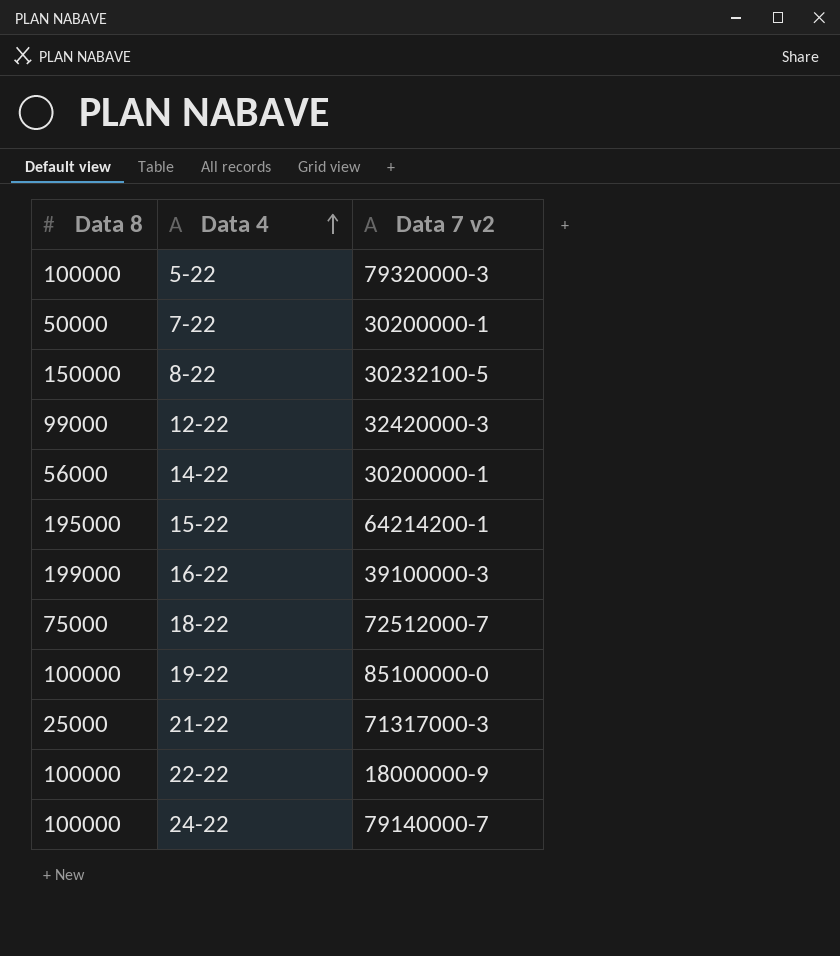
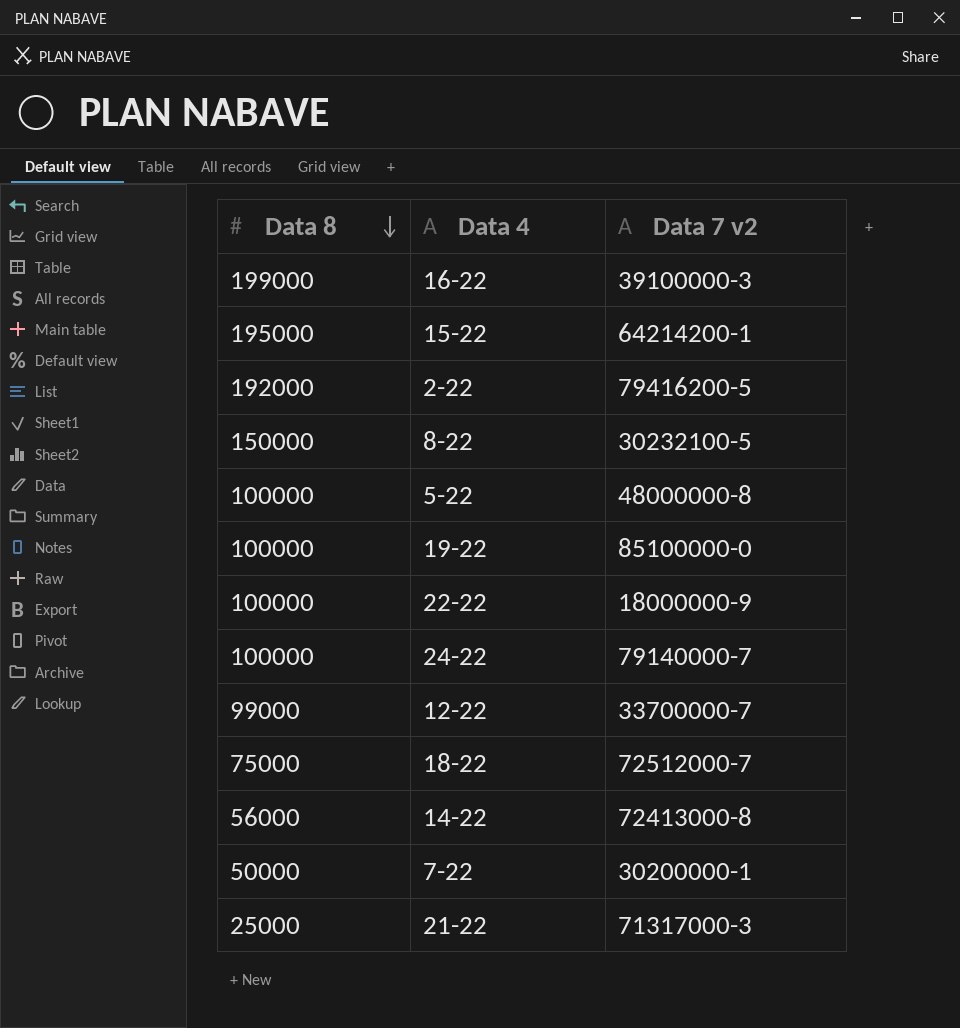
row order: Data 4 ascending -> Data 8 descending
row 2-22: none -> 192000 | 79416200-5
5-22 | Data 7 v2: 79320000-3 -> 48000000-8
12-22 | Data 7 v2: 32420000-3 -> 33700000-7
14-22 | Data 7 v2: 30200000-1 -> 72413000-8

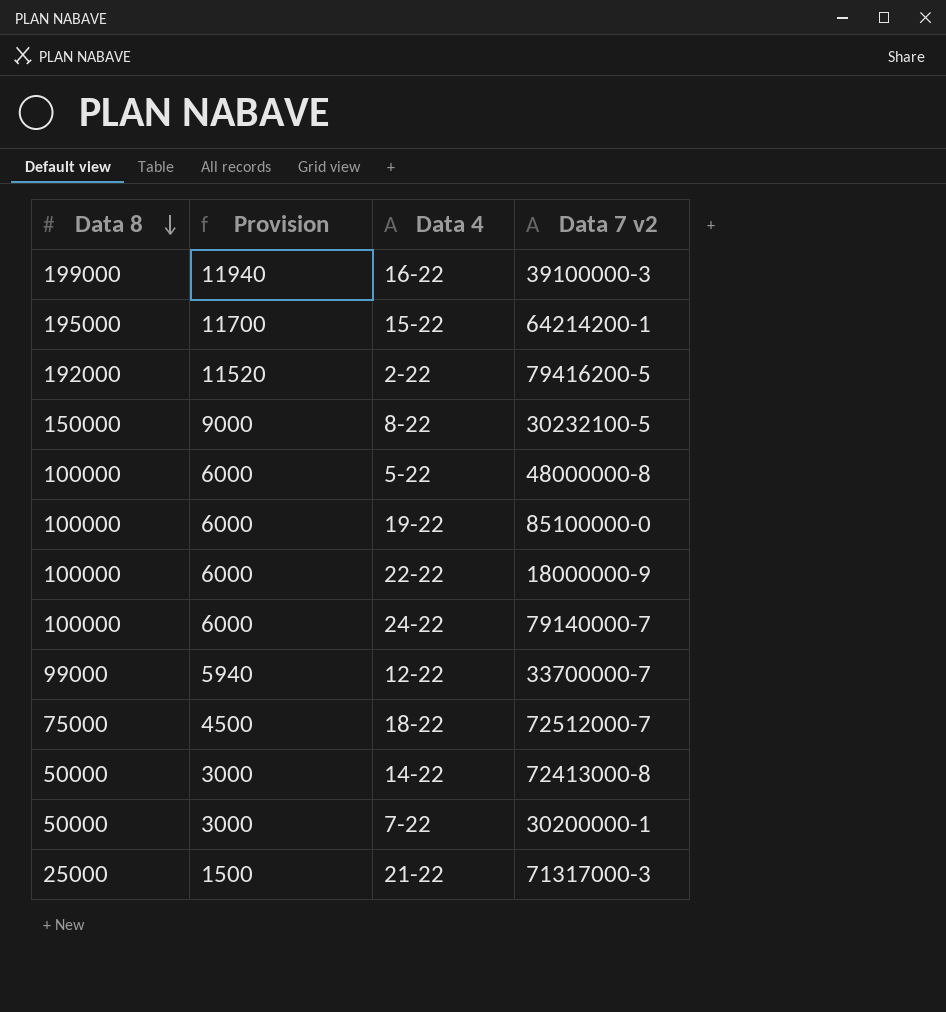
column Provision | formula: none -> [Data 8] * 0.06
14-22 | Data 8: 56000 -> 50000

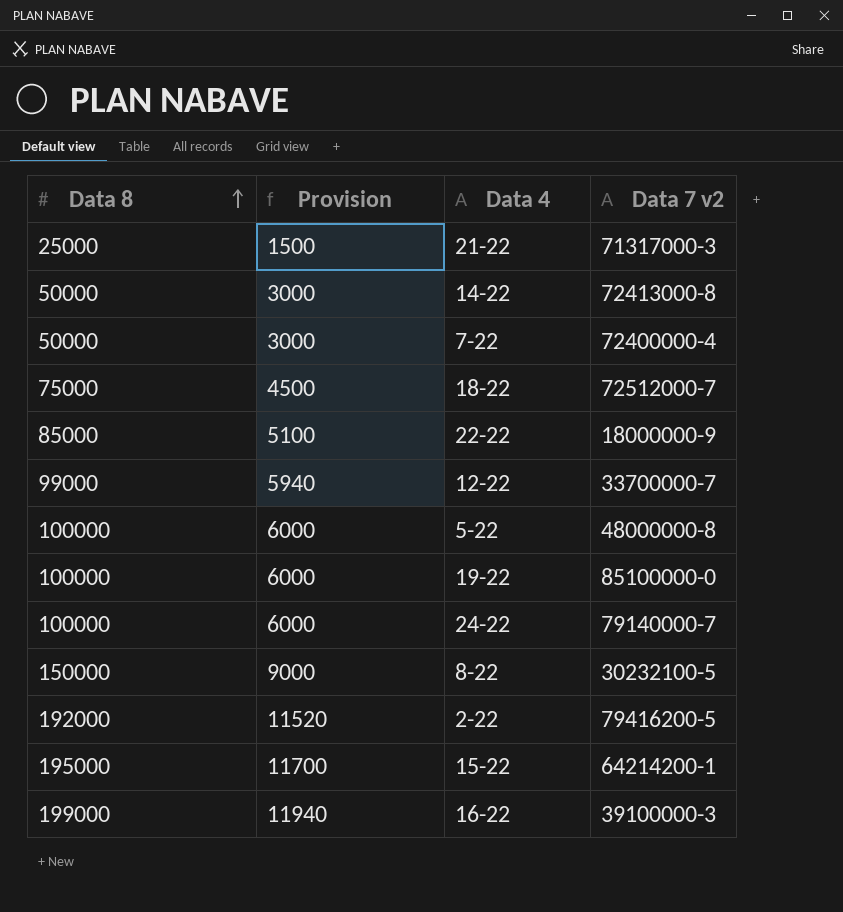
row order: Data 8 descending -> Data 8 ascending
7-22 | Data 7 v2: 30200000-1 -> 72400000-4
22-22 | Data 8: 100000 -> 85000
22-22 | Provision: 6000 -> 5100

